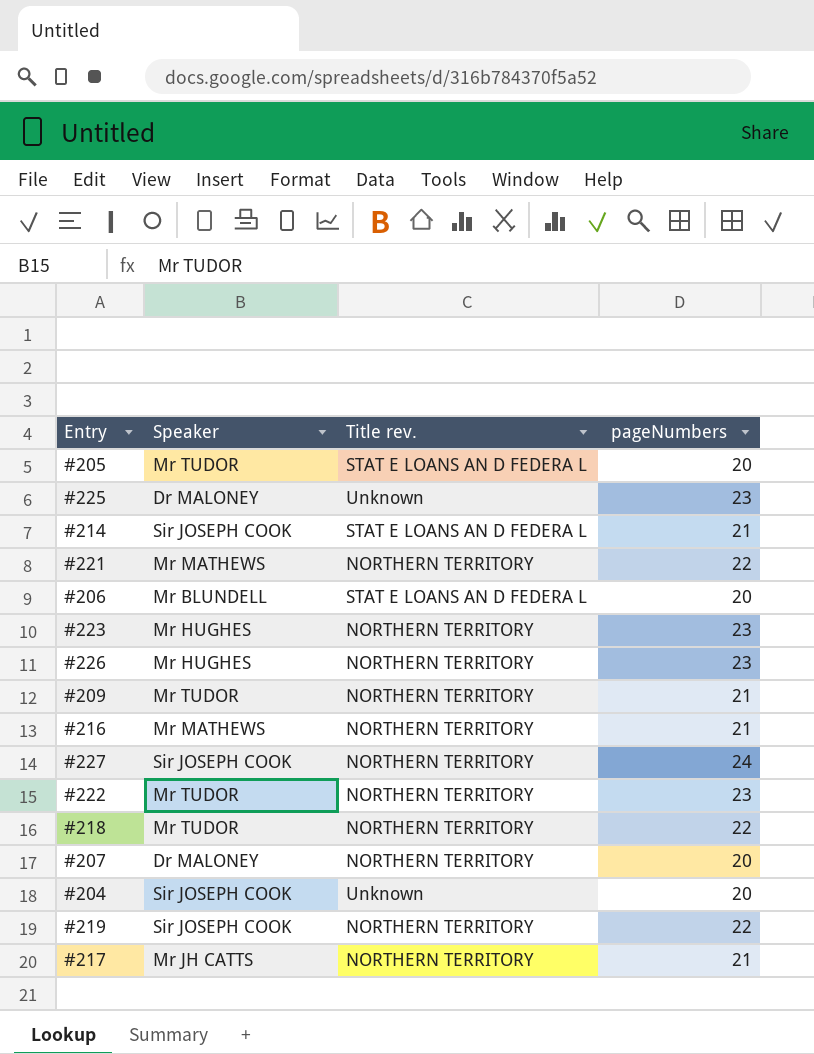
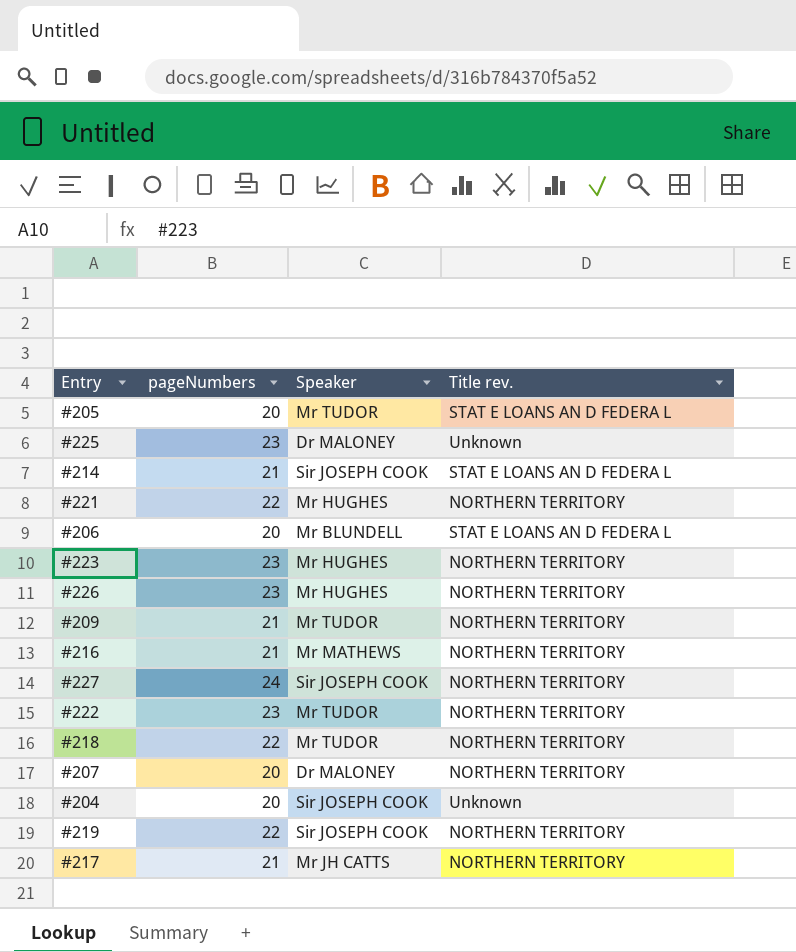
column pageNumbers | position: 4 -> 2
#221 | Speaker: Mr MATHEWS -> Mr HUGHES

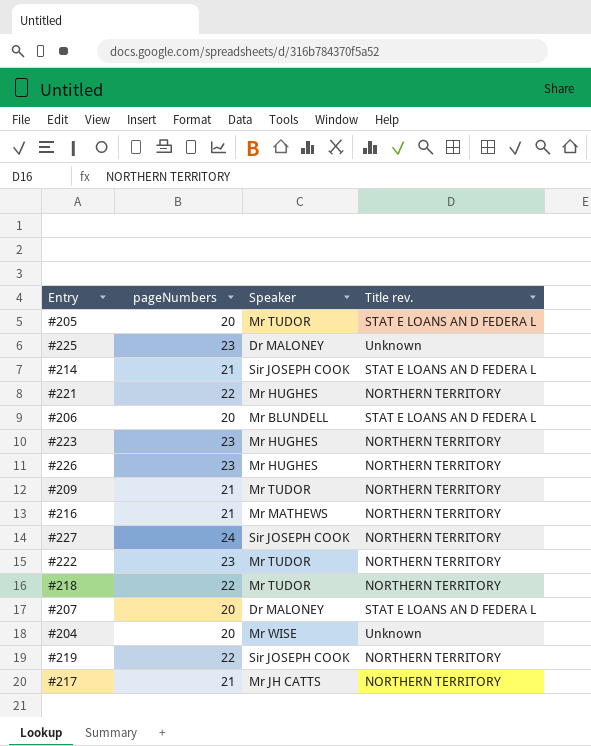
#207 | Title rev.: NORTHERN TERRITORY -> STAT E LOANS AN D FEDERA L
#204 | Speaker: Sir JOSEPH COOK -> Mr WISE

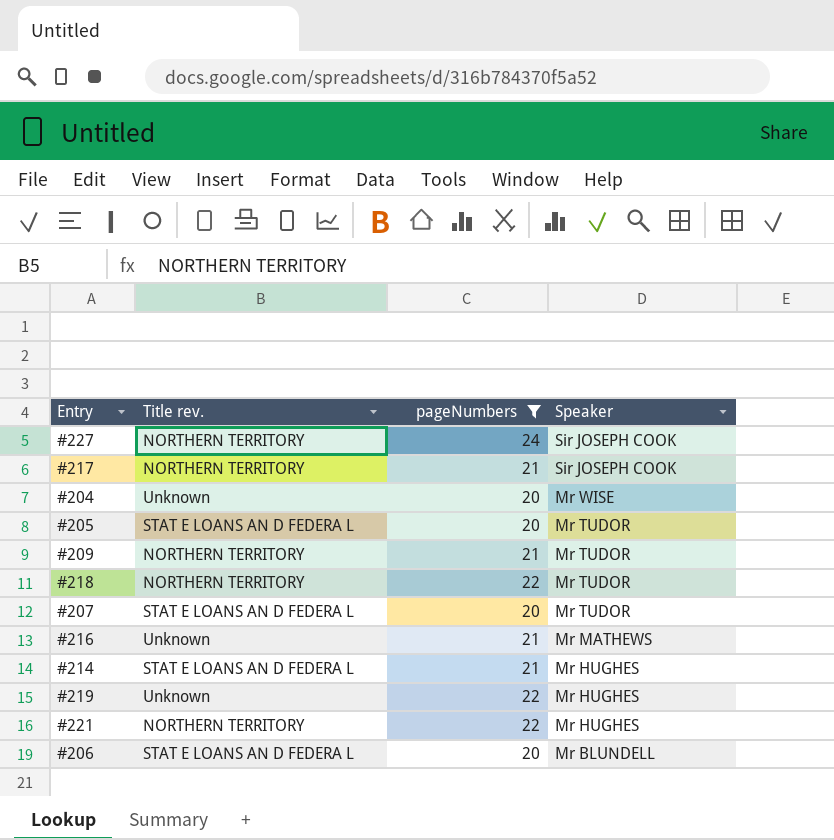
filter: none -> pageNumbers != 23
row order: none -> Speaker descending
column Title rev. | position: 4 -> 2
#217 | Speaker: Mr JH CATTS -> Sir JOSEPH COOK
#207 | Speaker: Dr MALONEY -> Mr TUDOR
#216 | Title rev.: NORTHERN TERRITORY -> Unknown
#214 | Speaker: Sir JOSEPH COOK -> Mr HUGHES
#219 | Title rev.: NORTHERN TERRITORY -> Unknown
#219 | Speaker: Sir JOSEPH COOK -> Mr HUGHES

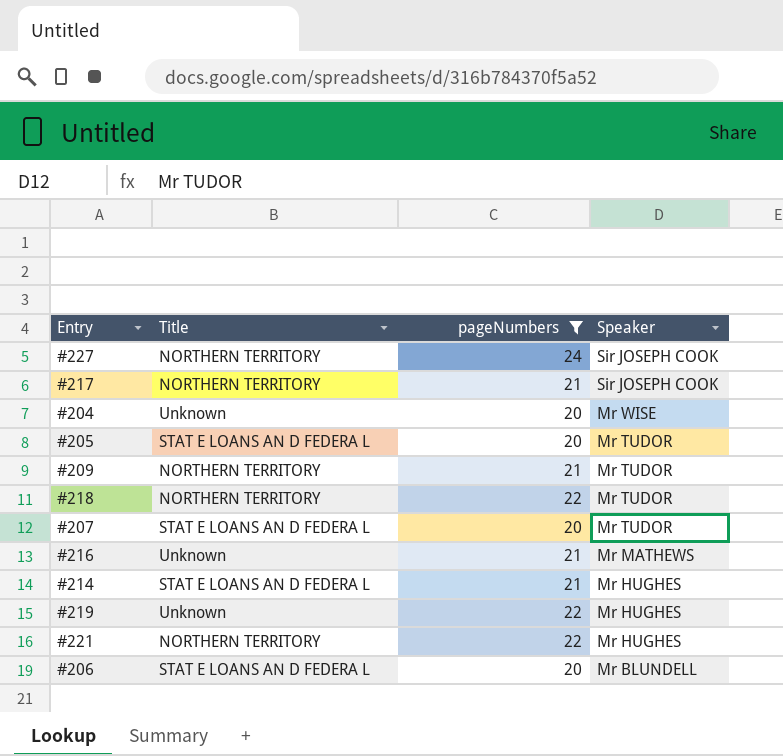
column name: Title rev. -> Title

